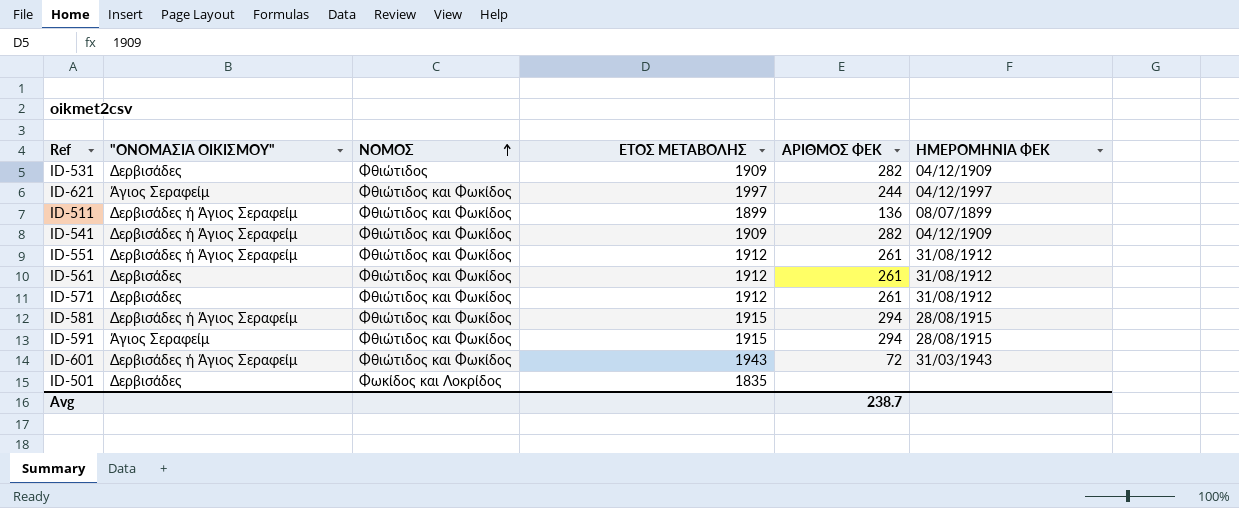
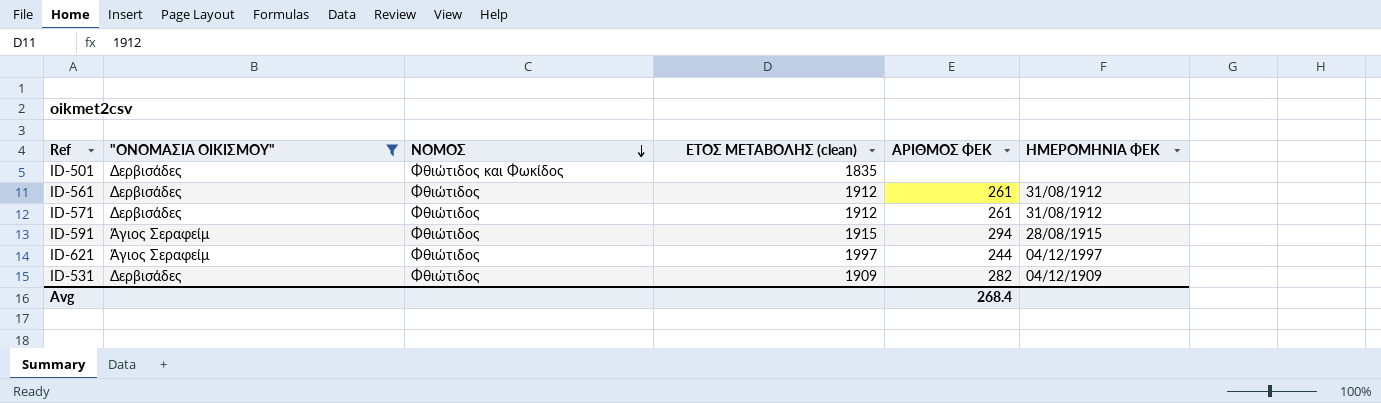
filter: none -> "ΟΝΟΜΑΣΙΑ ΟΙΚΙΣΜΟΥ" != Δερβισάδες ή Άγιος Σεραφείμ
row order: ΝΟΜΟΣ ascending -> ΝΟΜΟΣ descending
column name: ΕΤΟΣ ΜΕΤΑΒΟΛΗΣ -> ΕΤΟΣ ΜΕΤΑΒΟΛΗΣ (clean)
ID-501 | ΝΟΜΟΣ: Φωκίδος και Λοκρίδος -> Φθιώτιδος και Φωκίδος
ID-561 | ΝΟΜΟΣ: Φθιώτιδος και Φωκίδος -> Φθιώτιδος
ID-571 | ΝΟΜΟΣ: Φθιώτιδος και Φωκίδος -> Φθιώτιδος
ID-591 | ΝΟΜΟΣ: Φθιώτιδος και Φωκίδος -> Φθιώτιδος
ID-621 | ΝΟΜΟΣ: Φθιώτιδος και Φωκίδος -> Φθιώτιδος
Avg | ΑΡΙΘΜΟΣ ΦΕΚ: 238.7 -> 268.4

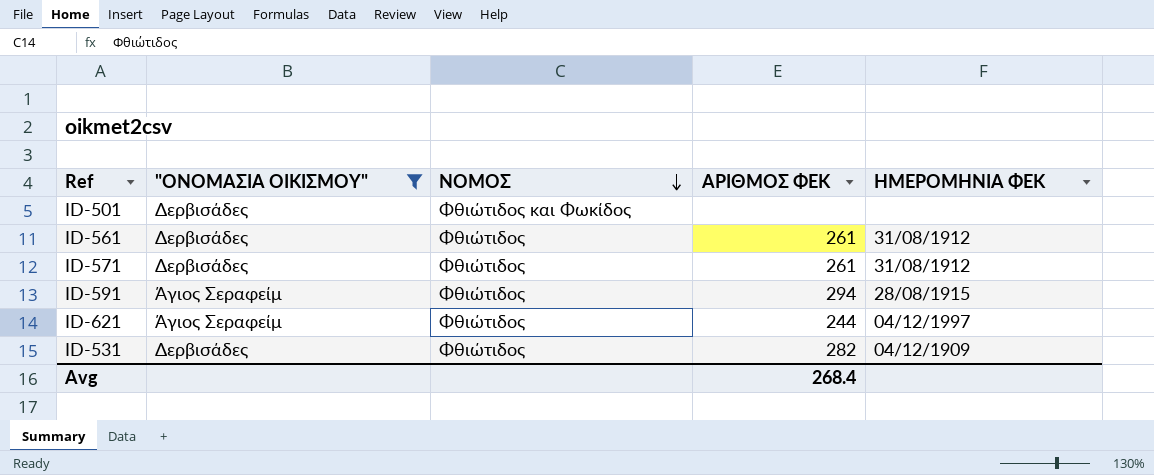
column ΕΤΟΣ ΜΕΤΑΒΟΛΗΣ (clean) | position: 4 -> none

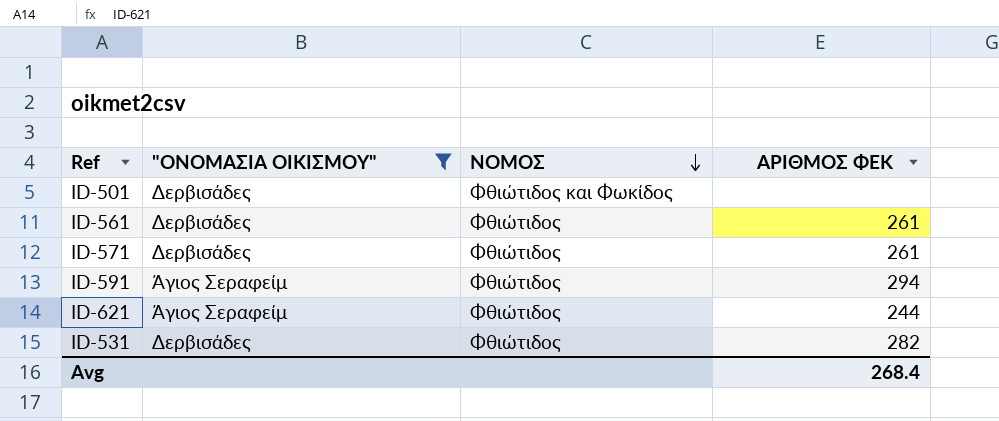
column ΗΜΕΡΟΜΗΝΙΑ ΦΕΚ | position: 5 -> none

